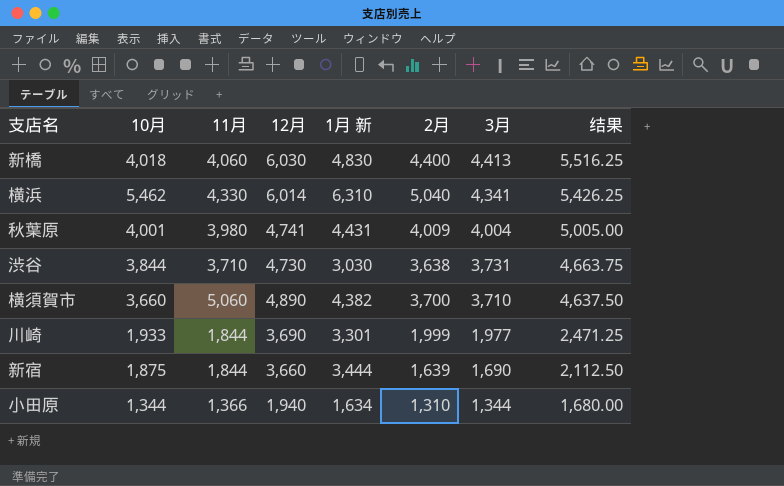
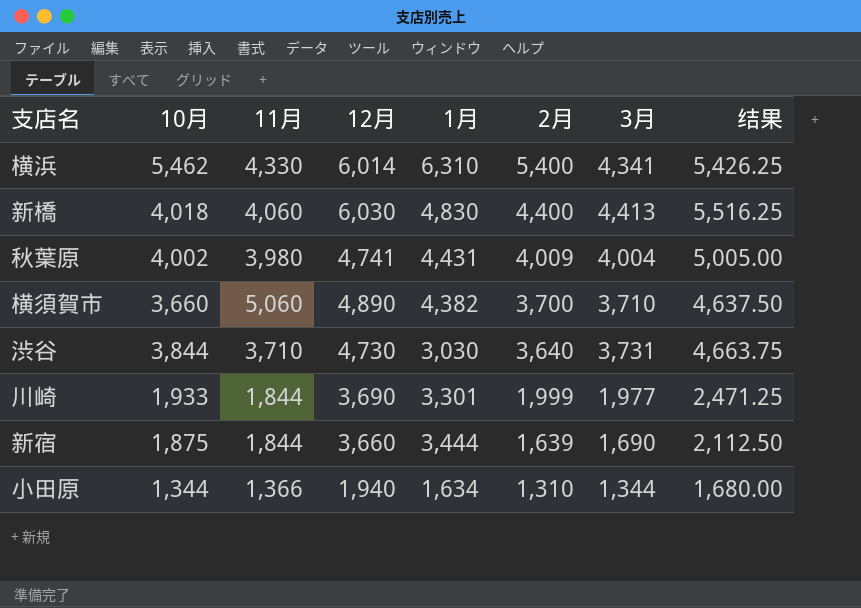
row order: 3月 descending -> 2月 descending
column name: 1月 新 -> 1月
横浜 | 2月: 5,040 -> 5,400
秋葉原 | 10月: 4,001 -> 4,002
渋谷 | 2月: 3,638 -> 3,640

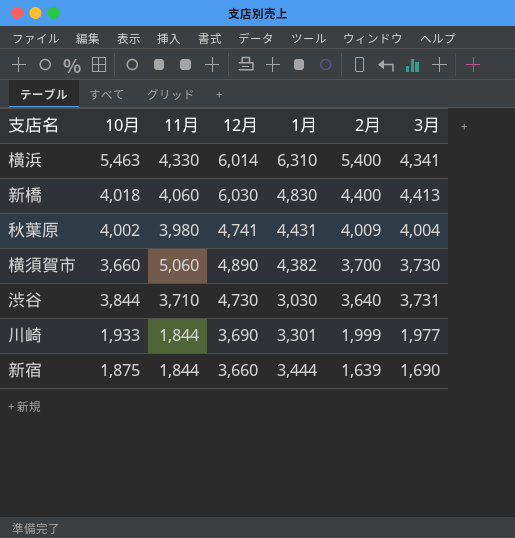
column 结果 | formula: [3月] * 1.25 -> none
row 小田原: 1,344 | 1,366 | 1,940 | 1,634 | 1,310 | 1,344 | 1,680.00 -> none
横浜 | 10月: 5,462 -> 5,463
横須賀市 | 3月: 3,710 -> 3,730

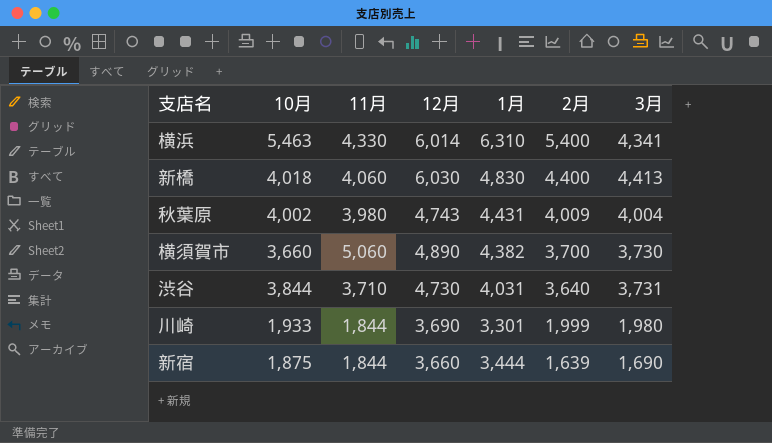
秋葉原 | 12月: 4,741 -> 4,743
渋谷 | 1月: 3,030 -> 4,031
川崎 | 3月: 1,977 -> 1,980

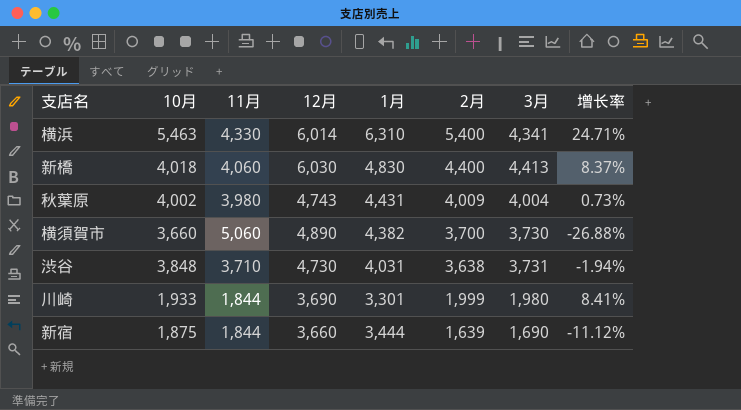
column 增长率 | formula: none -> ([2月] - [11月]) / [11月]
渋谷 | 10月: 3,844 -> 3,848
渋谷 | 2月: 3,640 -> 3,638

